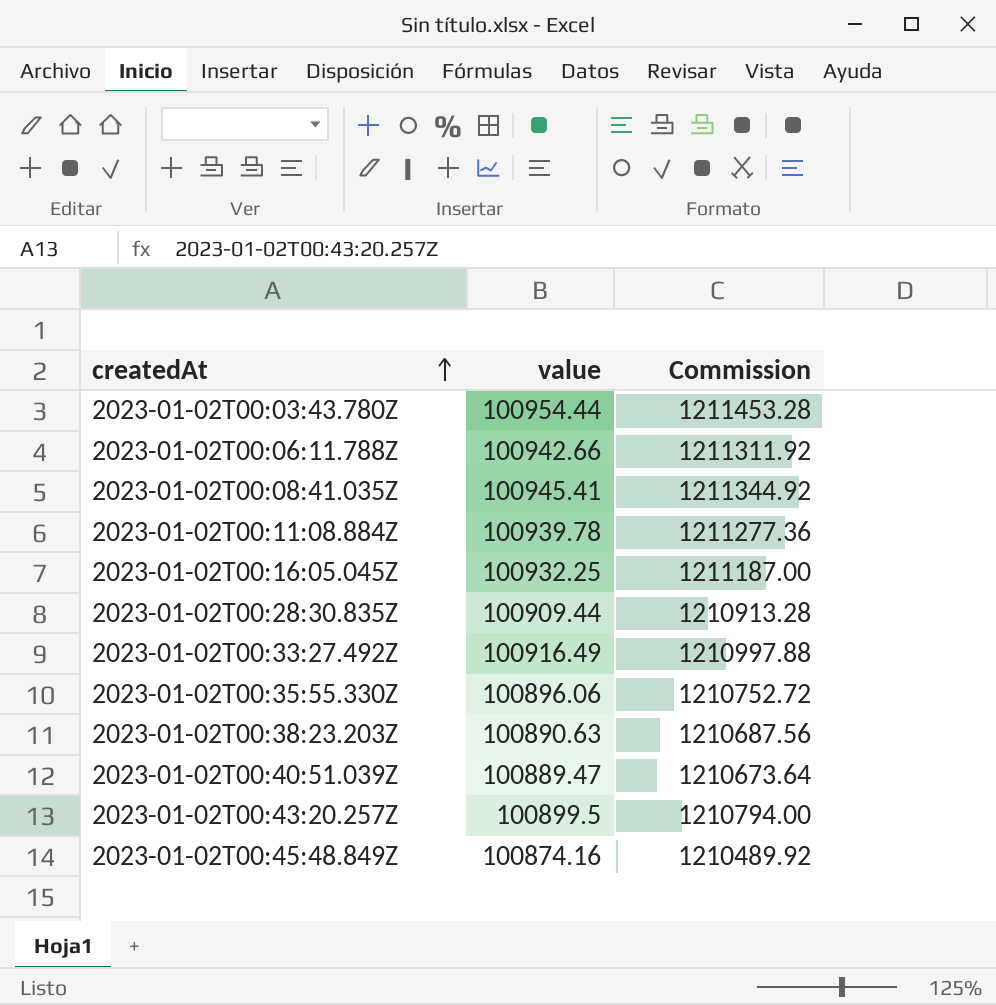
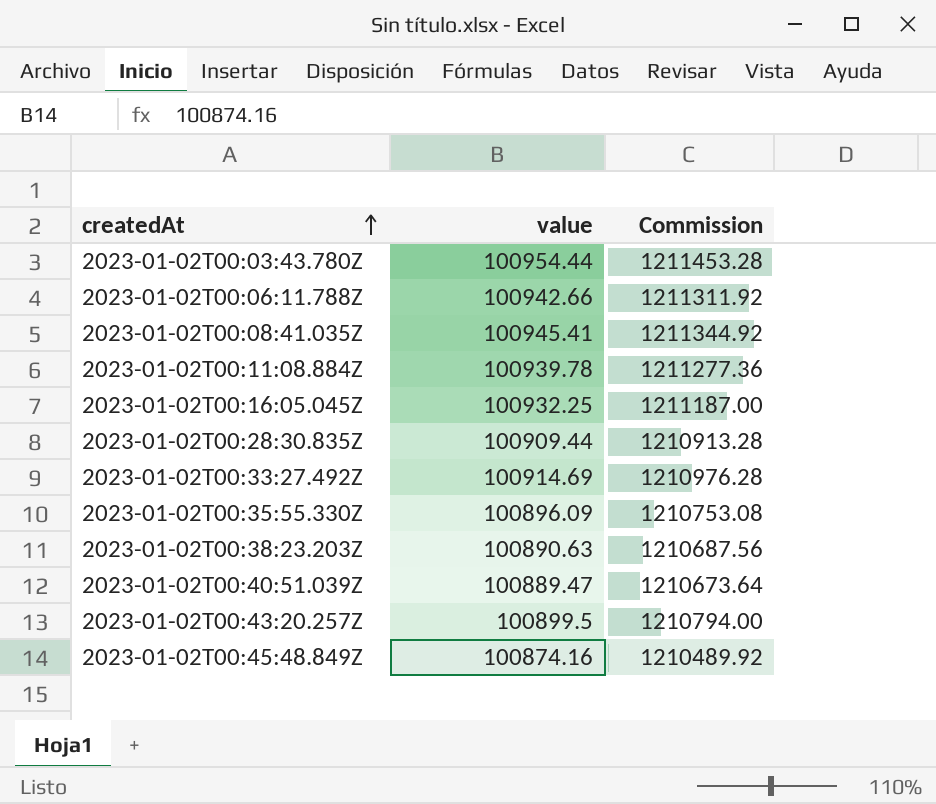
2023-01-02T00:33:27.492Z | value: 100916.49 -> 100914.69
2023-01-02T00:33:27.492Z | Commission: 1210997.88 -> 1210976.28
2023-01-02T00:35:55.330Z | value: 100896.06 -> 100896.09
2023-01-02T00:35:55.330Z | Commission: 1210752.72 -> 1210753.08

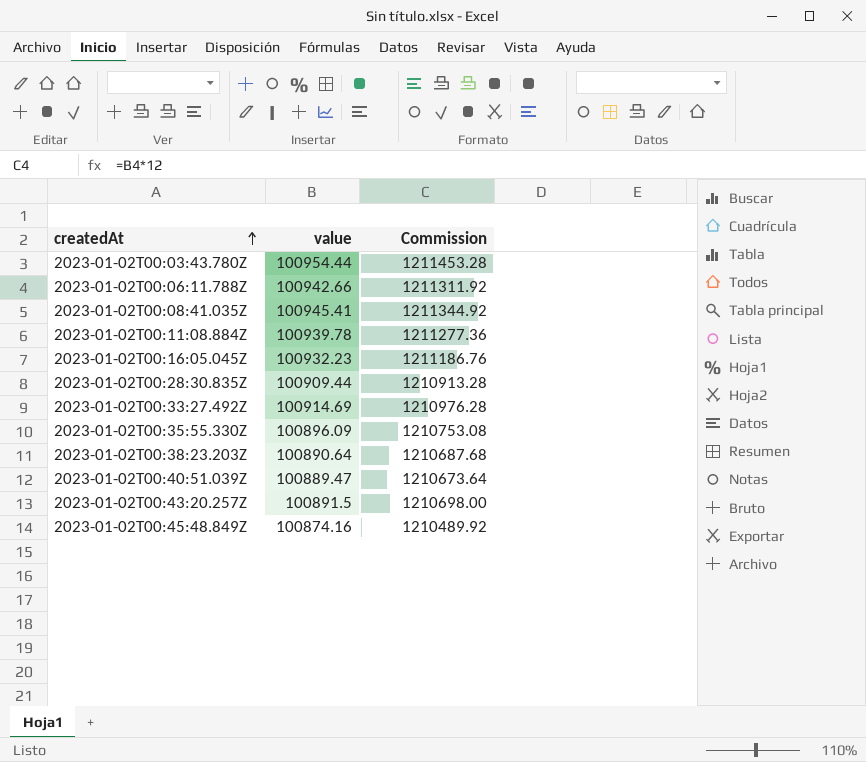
2023-01-02T00:16:05.045Z | value: 100932.25 -> 100932.23
2023-01-02T00:16:05.045Z | Commission: 1211187.00 -> 1211186.76
2023-01-02T00:38:23.203Z | value: 100890.63 -> 100890.64
2023-01-02T00:38:23.203Z | Commission: 1210687.56 -> 1210687.68
2023-01-02T00:43:20.257Z | value: 100899.5 -> 100891.5
2023-01-02T00:43:20.257Z | Commission: 1210794.00 -> 1210698.00

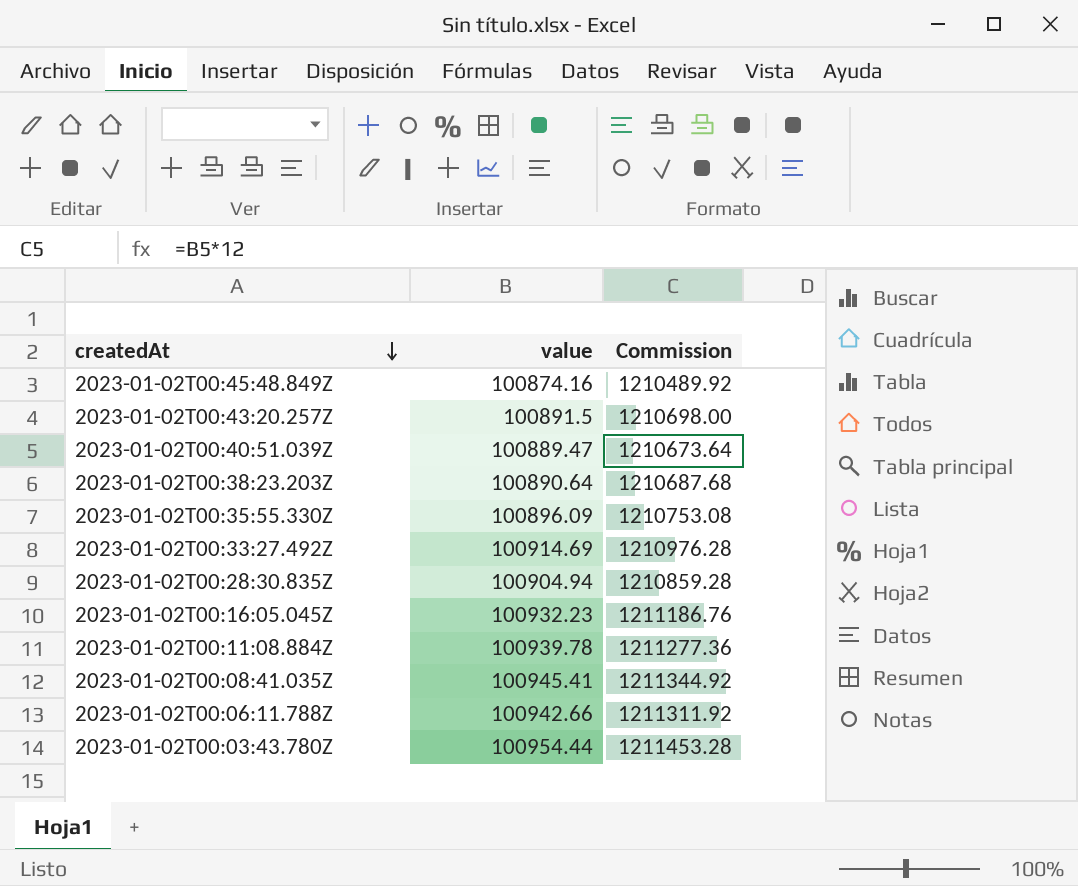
row order: createdAt ascending -> createdAt descending
2023-01-02T00:28:30.835Z | value: 100909.44 -> 100904.94
2023-01-02T00:28:30.835Z | Commission: 1210913.28 -> 1210859.28

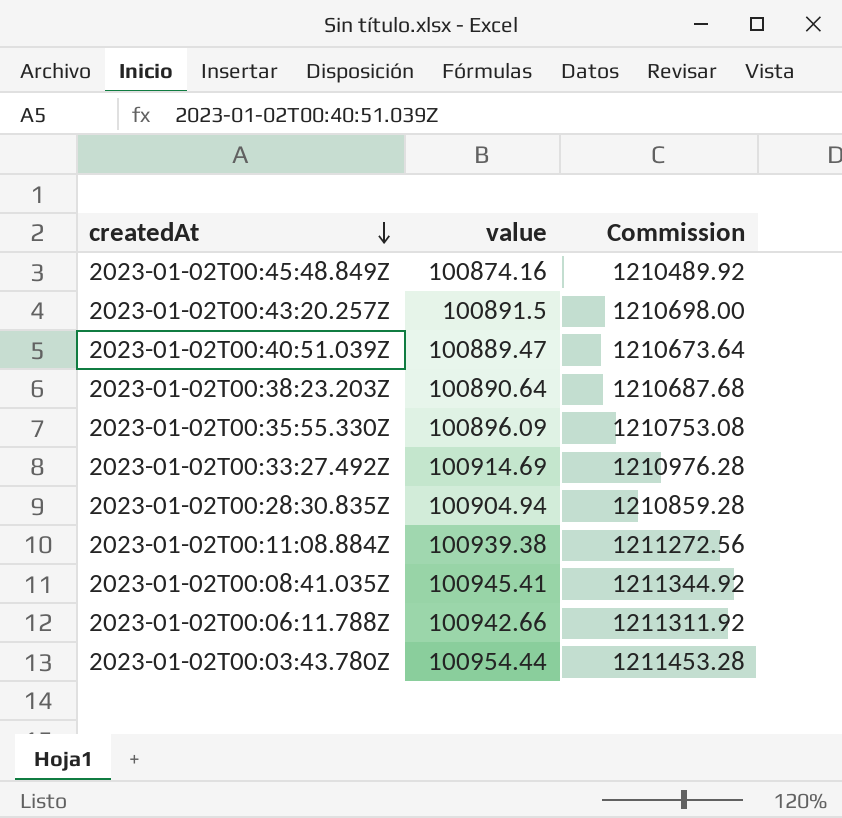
row 2023-01-02T00:16:05.045Z: 100932.23 | 1211186.76 -> none
2023-01-02T00:11:08.884Z | value: 100939.78 -> 100939.38
2023-01-02T00:11:08.884Z | Commission: 1211277.36 -> 1211272.56

